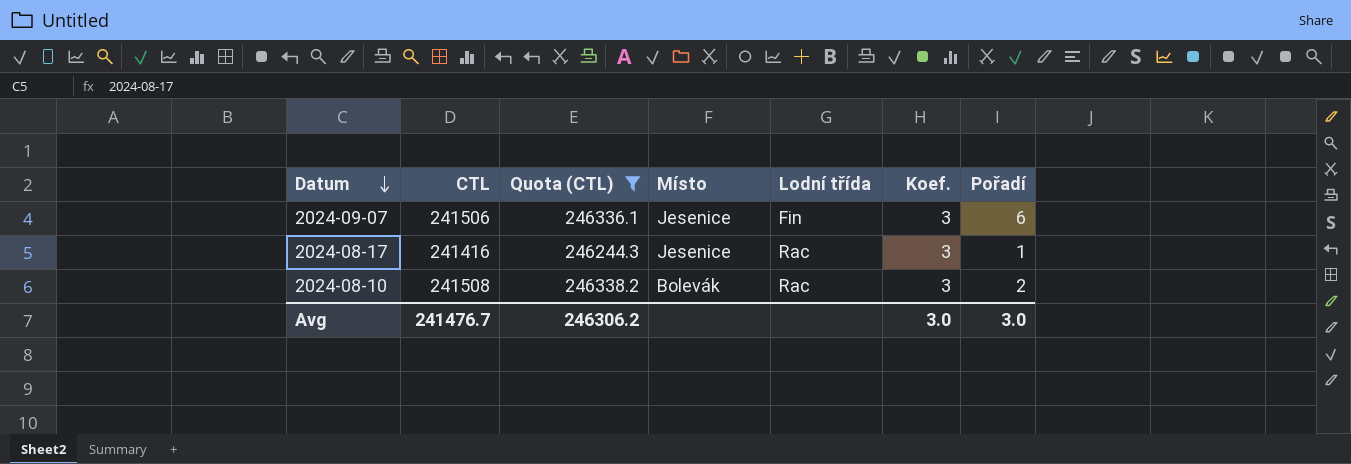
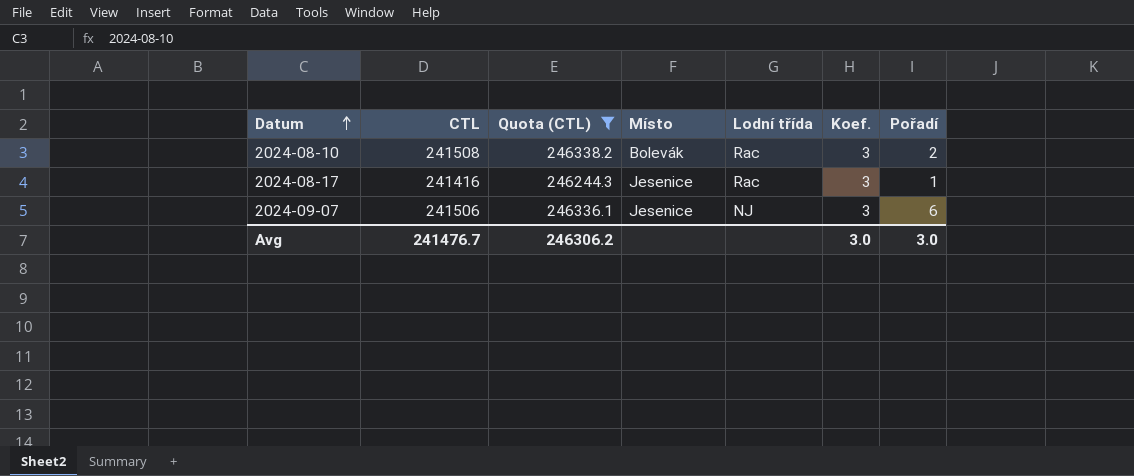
row order: Datum descending -> Datum ascending
2024-09-07 | Lodní třída: Fin -> NJ

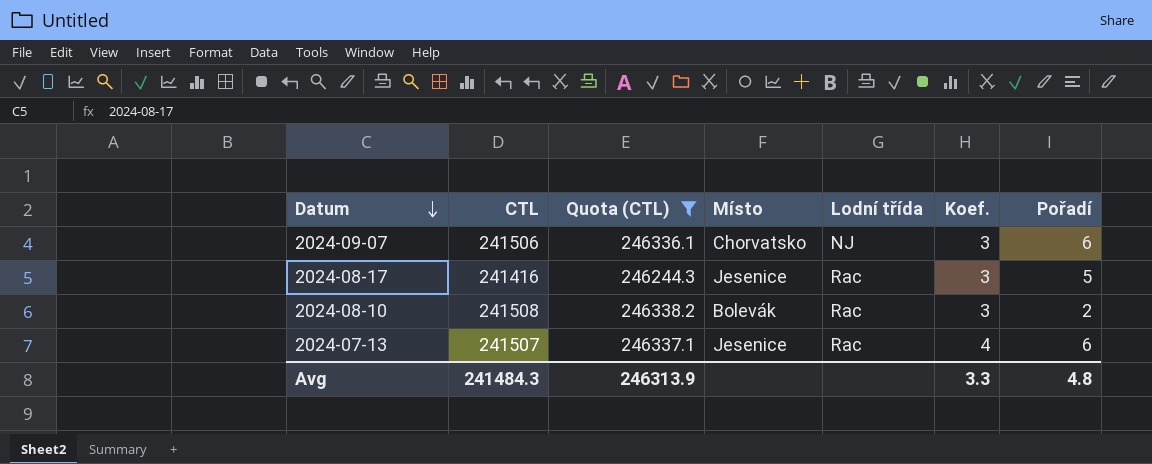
row order: Datum ascending -> Datum descending
2024-09-07 | Místo: Jesenice -> Chorvatsko
2024-08-17 | Pořadí: 1 -> 5
row 2024-07-13: none -> 241507 | 246337.1 | Jesenice | Rac | 4 | 6
Avg | CTL: 241476.7 -> 241484.3
Avg | Quota (CTL): 246306.2 -> 246313.9
Avg | Koef.: 3.0 -> 3.3
Avg | Pořadí: 3.0 -> 4.8

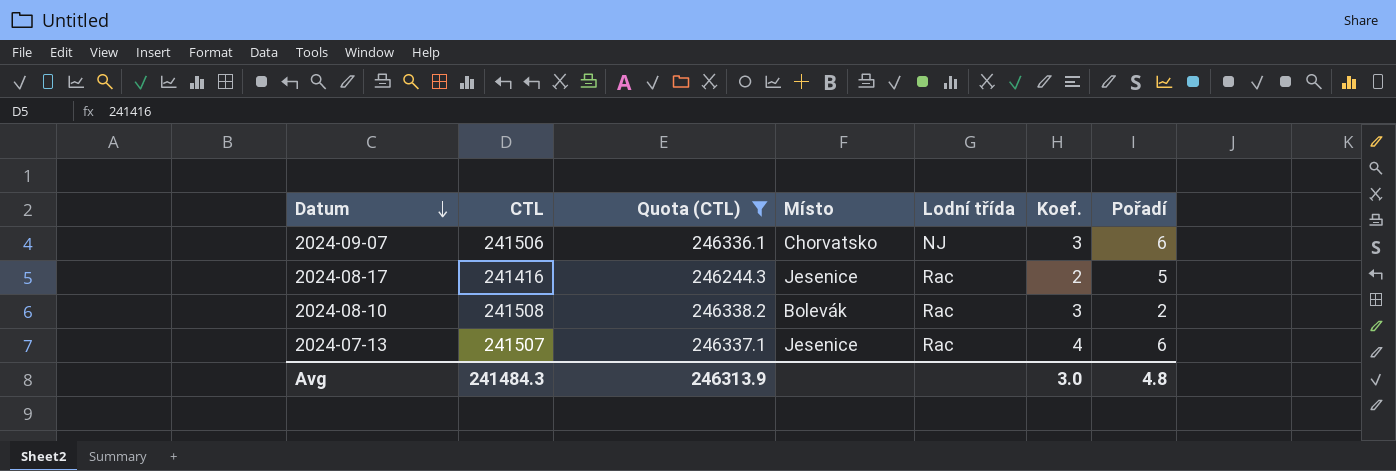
2024-08-17 | Koef.: 3 -> 2
Avg | Koef.: 3.3 -> 3.0

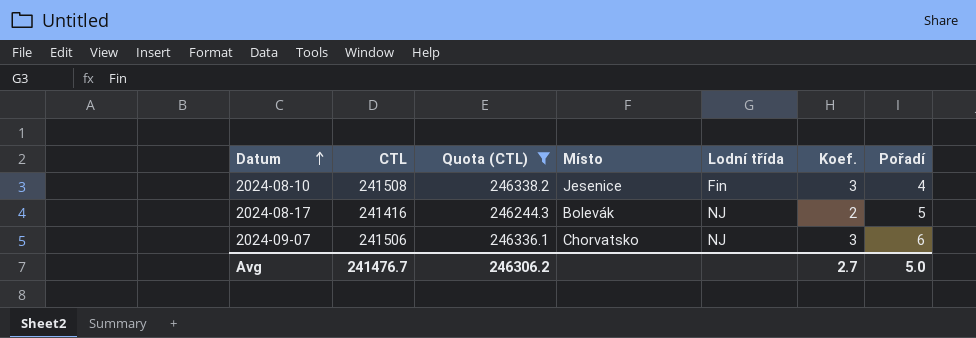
row order: Datum descending -> Datum ascending
row 2024-07-13: 241507 | 246337.1 | Jesenice | Rac | 4 | 6 -> none
2024-08-10 | Místo: Bolevák -> Jesenice
2024-08-10 | Lodní třída: Rac -> Fin
2024-08-10 | Pořadí: 2 -> 4
2024-08-17 | Místo: Jesenice -> Bolevák
2024-08-17 | Lodní třída: Rac -> NJ
Avg | CTL: 241484.3 -> 241476.7
Avg | Quota (CTL): 246313.9 -> 246306.2
Avg | Koef.: 3.0 -> 2.7
Avg | Pořadí: 4.8 -> 5.0

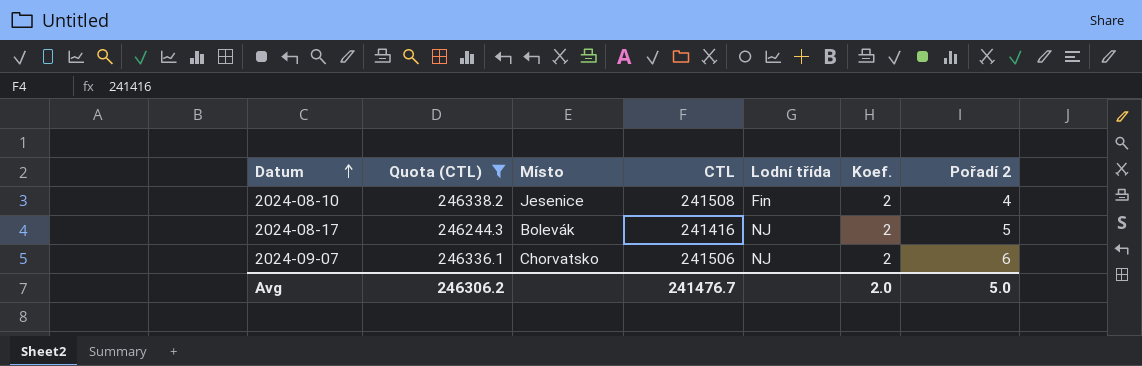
column CTL | position: 2 -> 4
column name: Pořadí -> Pořadí 2
2024-08-10 | Koef.: 3 -> 2
2024-09-07 | Koef.: 3 -> 2
Avg | Koef.: 2.7 -> 2.0

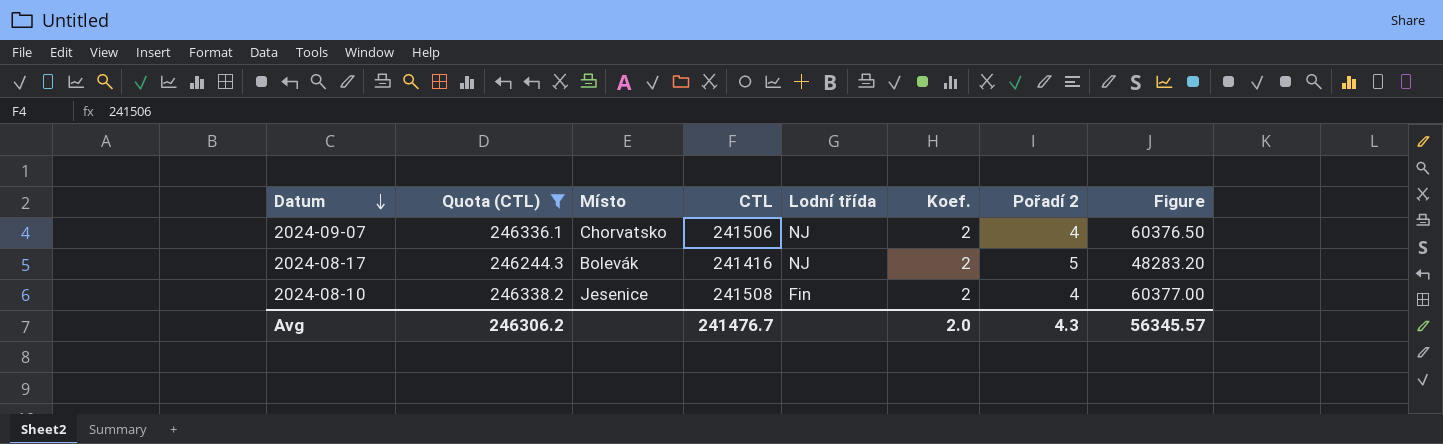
row order: Datum ascending -> Datum descending
column Figure | formula: none -> [CTL] / [Pořadí 2]
2024-09-07 | Pořadí 2: 6 -> 4
Avg | Pořadí 2: 5.0 -> 4.3

